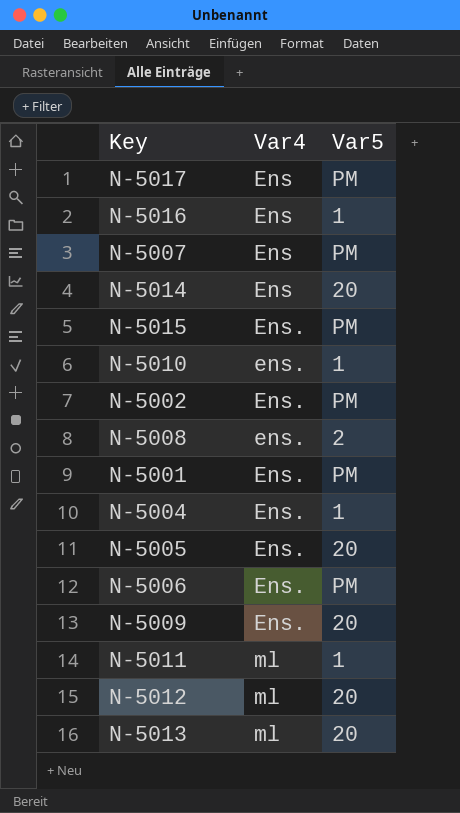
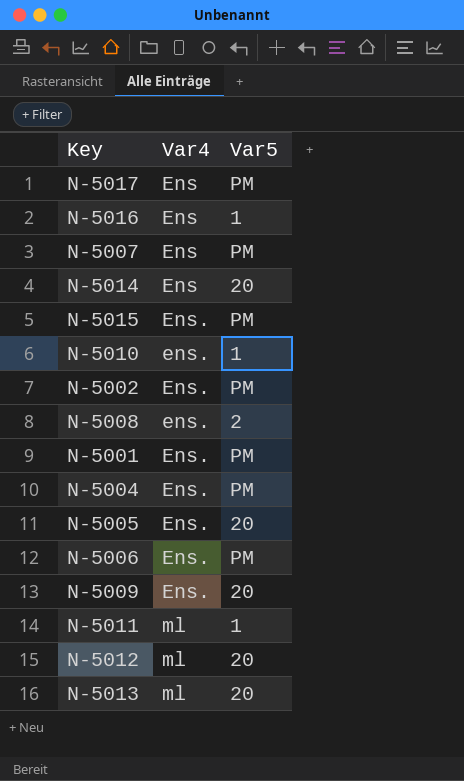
N-5004 | Var5: 1 -> PM

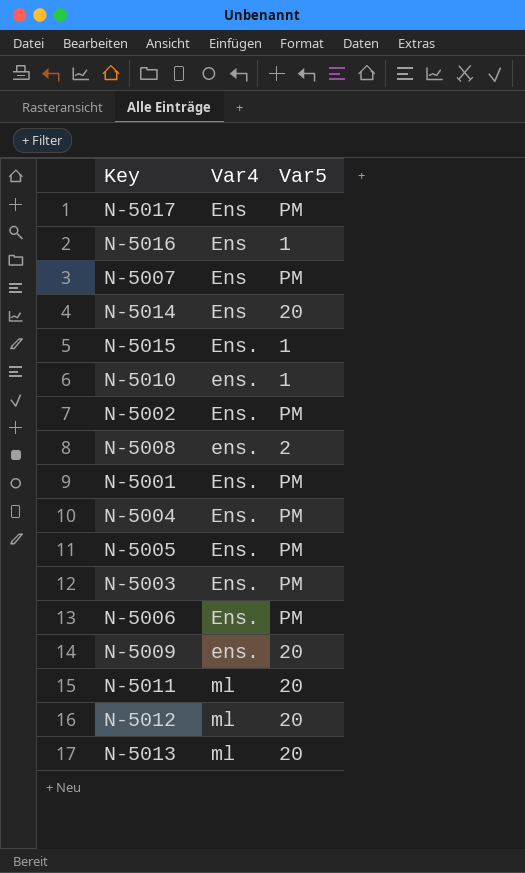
N-5015 | Var5: PM -> 1
N-5005 | Var5: 20 -> PM
row N-5003: none -> Ens. | PM
N-5009 | Var4: Ens. -> ens.
N-5011 | Var5: 1 -> 20

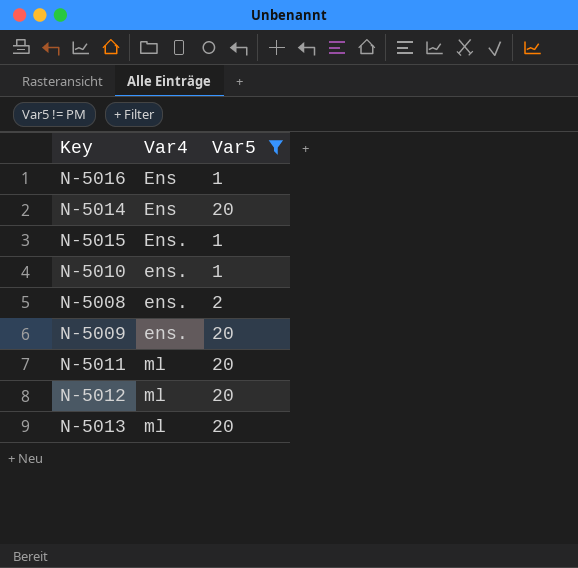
filter: none -> Var5 != PM

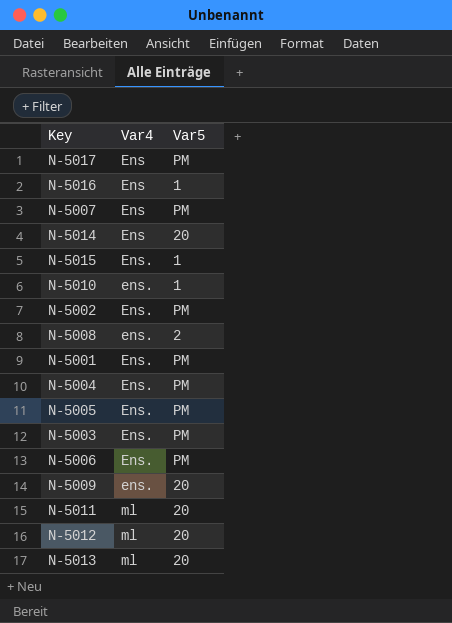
filter: Var5 != PM -> none

